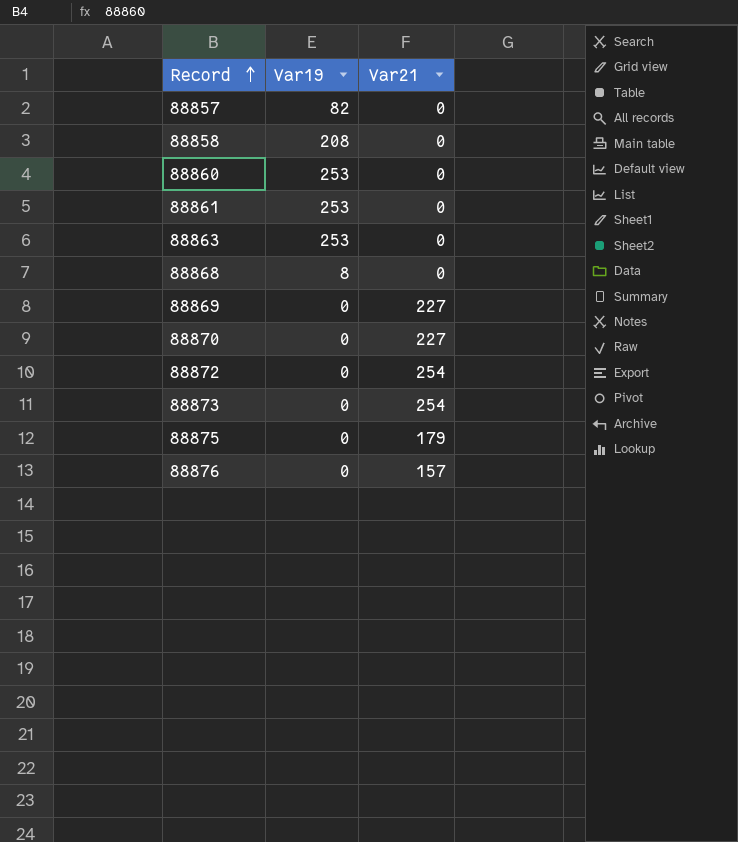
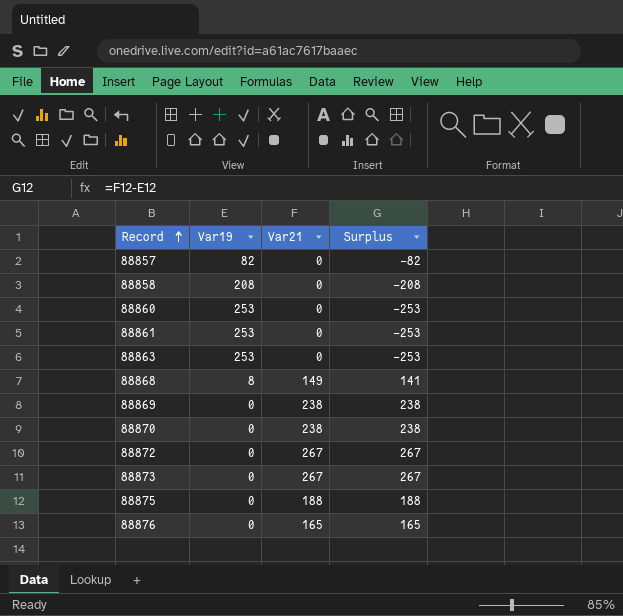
column Surplus | formula: none -> [Var21] - [Var19]
88868 | Var21: 0 -> 149
88869 | Var21: 227 -> 238
88870 | Var21: 227 -> 238
88872 | Var21: 254 -> 267
88873 | Var21: 254 -> 267
88875 | Var21: 179 -> 188
88876 | Var21: 157 -> 165

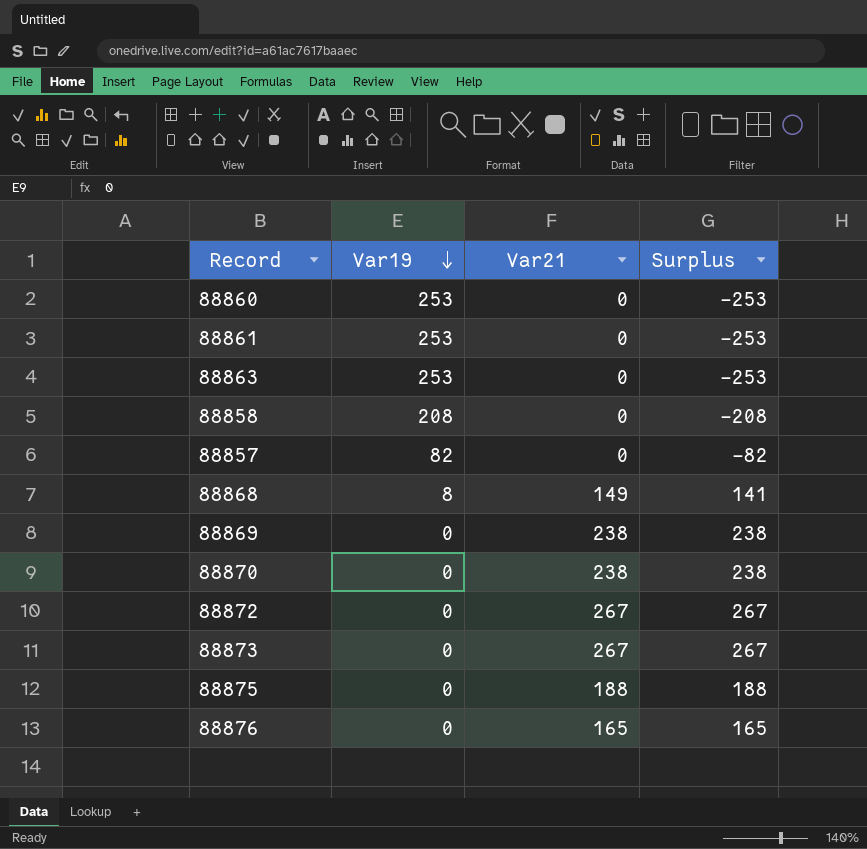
row order: Record ascending -> Var19 descending

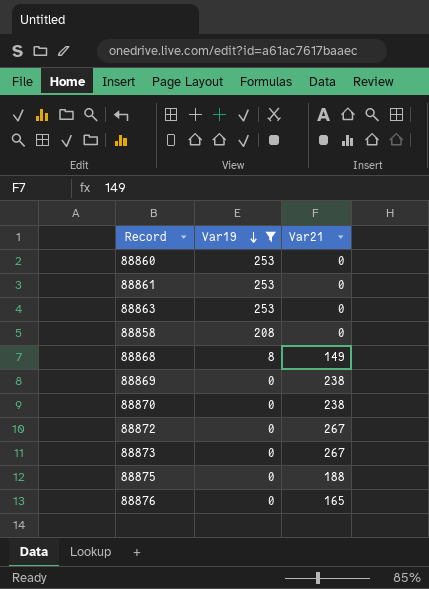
filter: none -> Var19 != 82
column Surplus | formula: [Var21] - [Var19] -> none

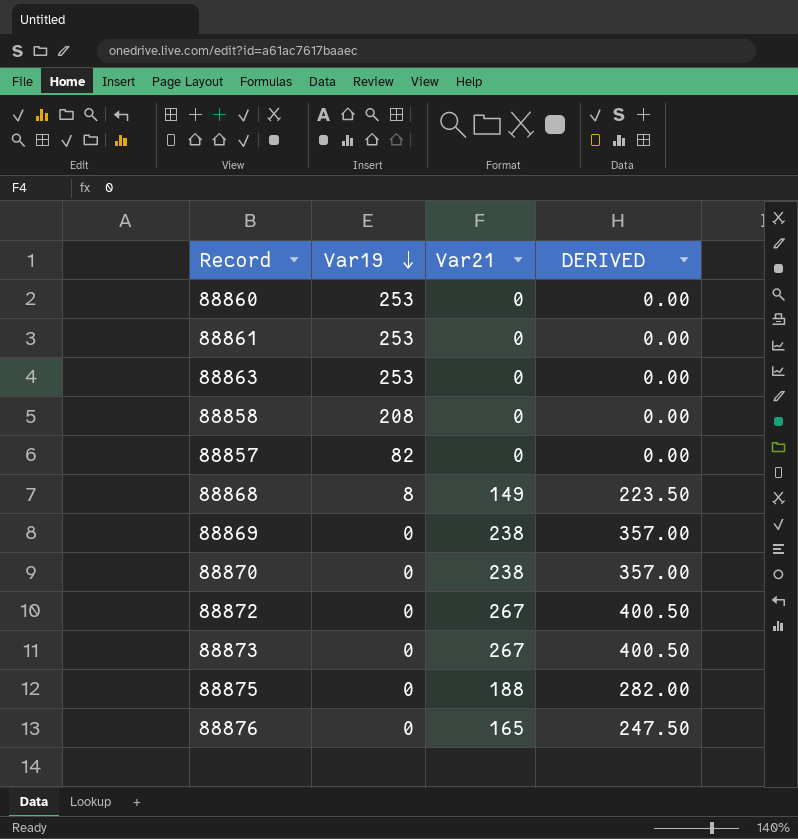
filter: Var19 != 82 -> none
column DERIVED | formula: none -> [Var21] * 1.5

